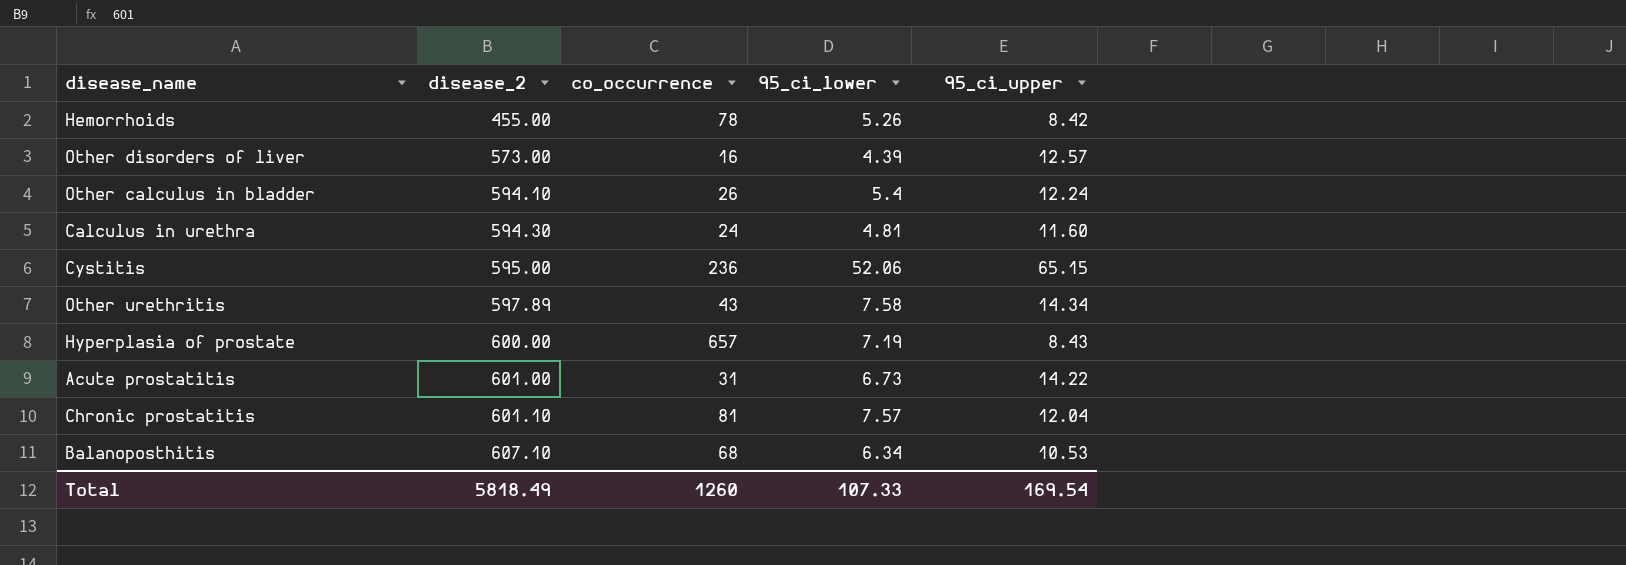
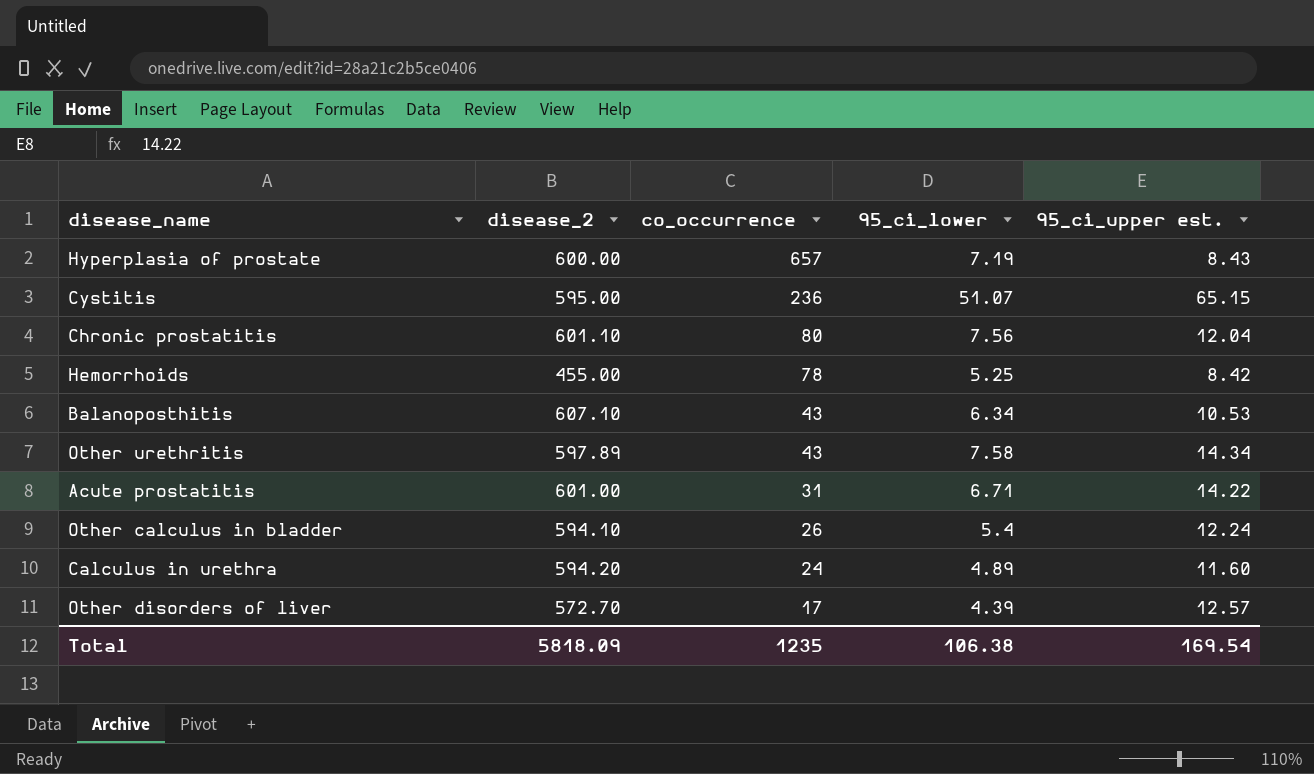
row order: disease_2 ascending -> co_occurrence descending
column name: 95_ci_upper -> 95_ci_upper est.
Cystitis | 95_ci_lower: 52.06 -> 51.07
Chronic prostatitis | co_occurrence: 81 -> 80
Chronic prostatitis | 95_ci_lower: 7.57 -> 7.56
Hemorrhoids | 95_ci_lower: 5.26 -> 5.25
Balanoposthitis | co_occurrence: 68 -> 43
Acute prostatitis | 95_ci_lower: 6.73 -> 6.71
Calculus in urethra | disease_2: 594.30 -> 594.20
Calculus in urethra | 95_ci_lower: 4.81 -> 4.89
Other disorders of liver | disease_2: 573.00 -> 572.70
Other disorders of liver | co_occurrence: 16 -> 17
Total | disease_2: 5818.49 -> 5818.09
Total | co_occurrence: 1260 -> 1235
Total | 95_ci_lower: 107.33 -> 106.38

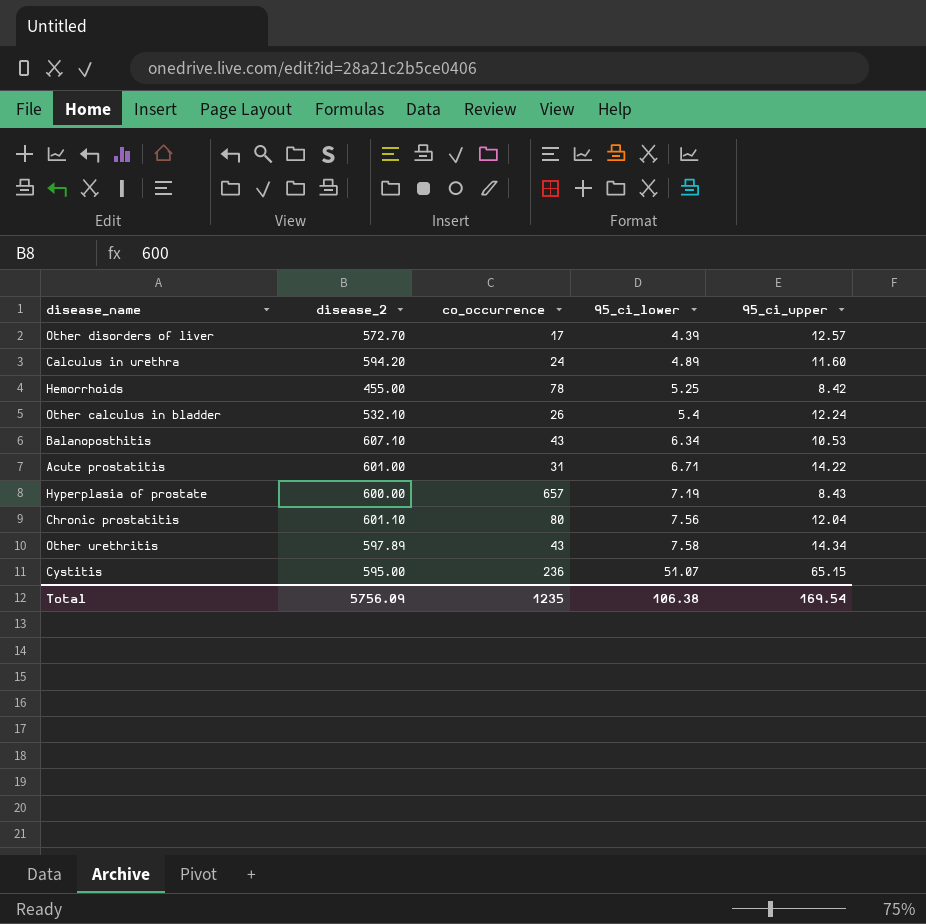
row order: co_occurrence descending -> 95_ci_lower ascending
column name: 95_ci_upper est. -> 95_ci_upper
Other calculus in bladder | disease_2: 594.10 -> 532.10
Total | disease_2: 5818.09 -> 5756.09

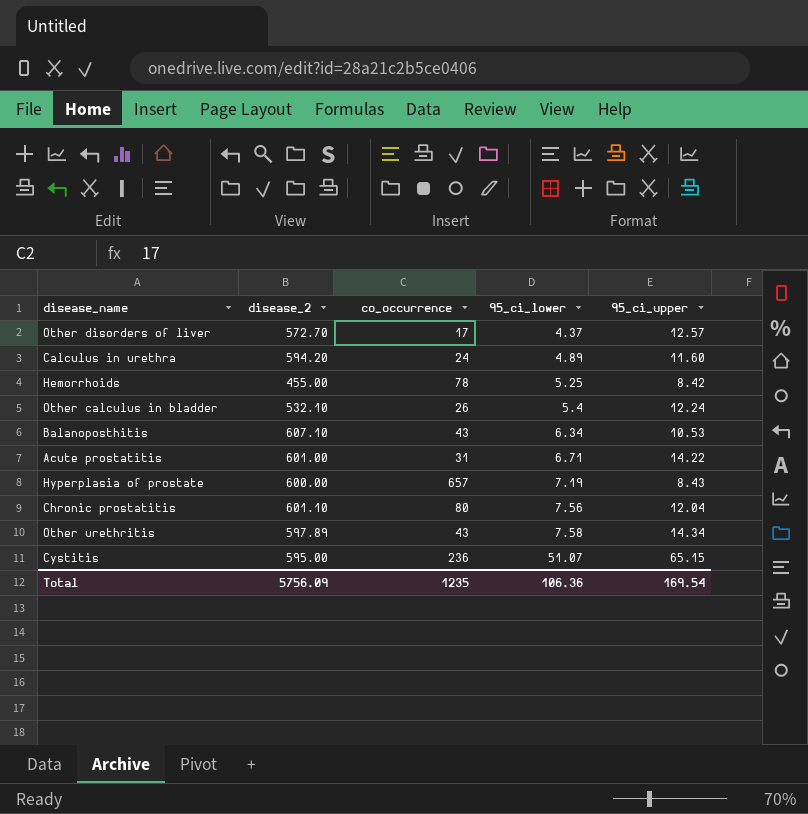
Other disorders of liver | 95_ci_lower: 4.39 -> 4.37
Total | 95_ci_lower: 106.38 -> 106.36

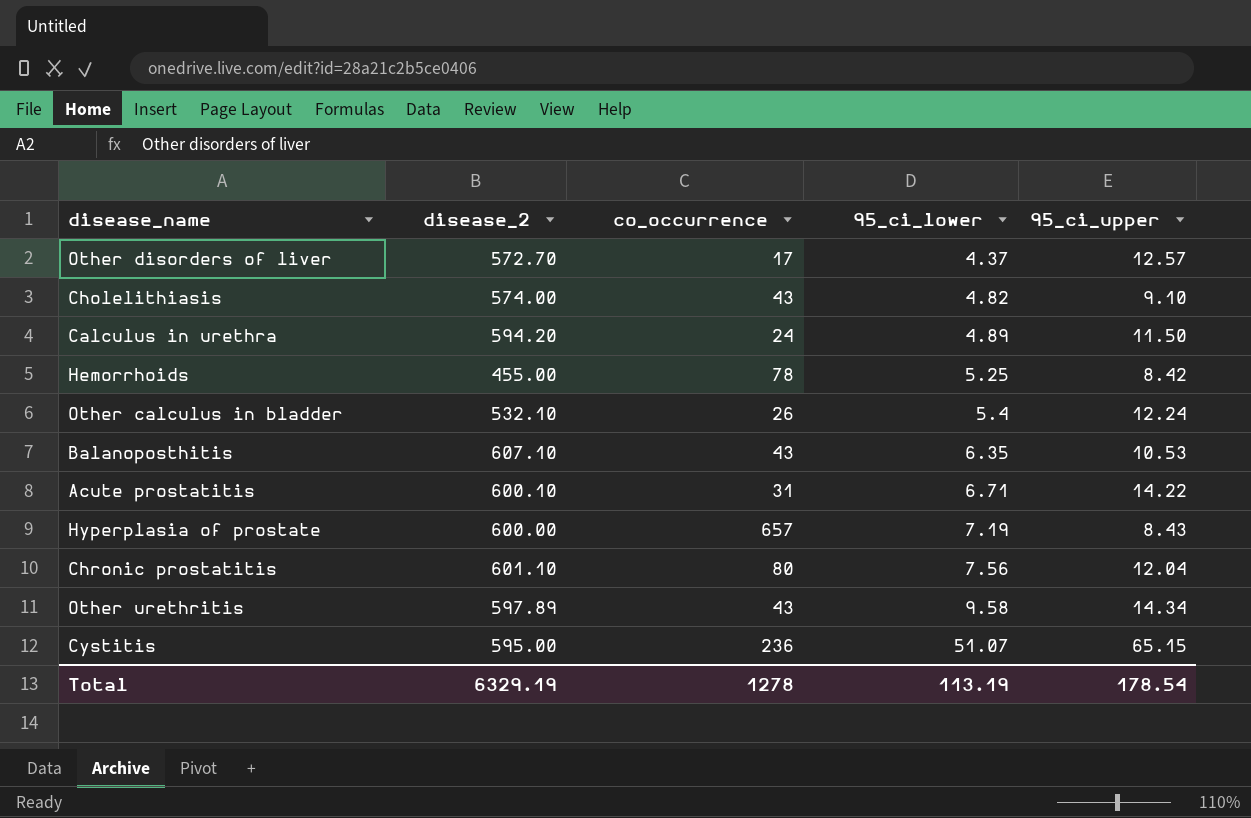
row Cholelithiasis: none -> 574.00 | 43 | 4.82 | 9.10
Calculus in urethra | 95_ci_upper: 11.60 -> 11.50
Balanoposthitis | 95_ci_lower: 6.34 -> 6.35
Acute prostatitis | disease_2: 601.00 -> 600.10
Other urethritis | 95_ci_lower: 7.58 -> 9.58
Total | disease_2: 5756.09 -> 6329.19
Total | co_occurrence: 1235 -> 1278
Total | 95_ci_lower: 106.36 -> 113.19
Total | 95_ci_upper: 169.54 -> 178.54

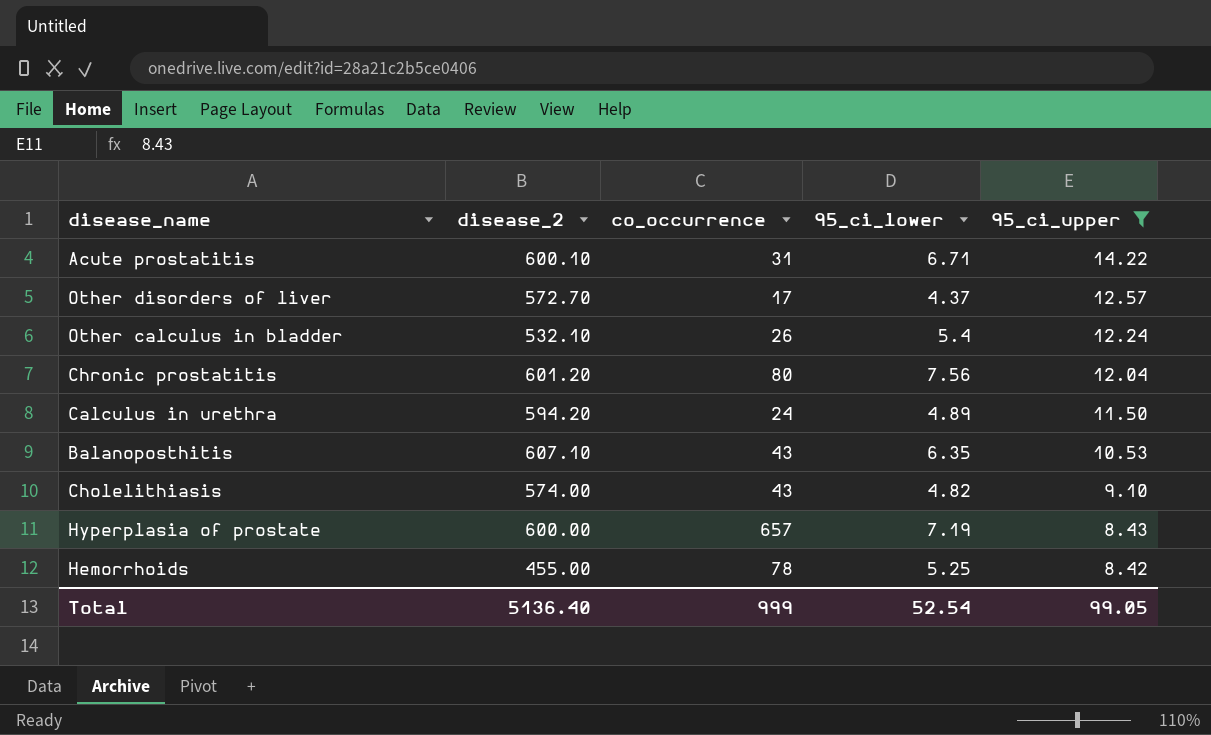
filter: none -> 95_ci_upper <= 14.22
row order: 95_ci_lower ascending -> 95_ci_upper descending
Chronic prostatitis | disease_2: 601.10 -> 601.20
Total | disease_2: 6329.19 -> 5136.40
Total | co_occurrence: 1278 -> 999
Total | 95_ci_lower: 113.19 -> 52.54
Total | 95_ci_upper: 178.54 -> 99.05

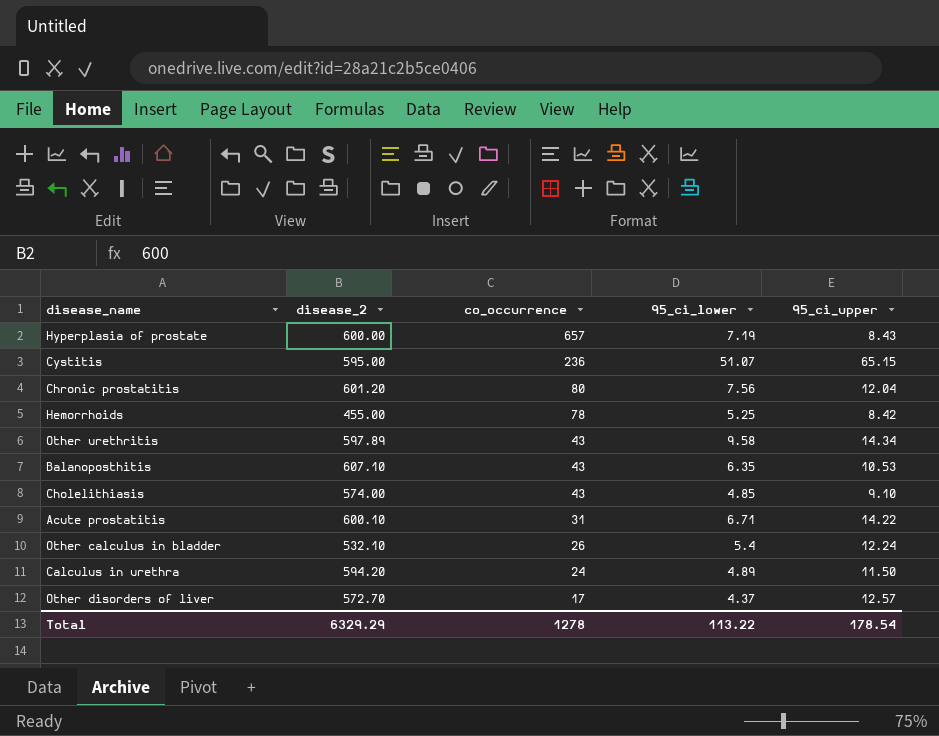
filter: 95_ci_upper <= 14.22 -> none
row order: 95_ci_upper descending -> co_occurrence descending
Cholelithiasis | 95_ci_lower: 4.82 -> 4.85
Total | disease_2: 5136.40 -> 6329.29
Total | co_occurrence: 999 -> 1278
Total | 95_ci_lower: 52.54 -> 113.22
Total | 95_ci_upper: 99.05 -> 178.54

